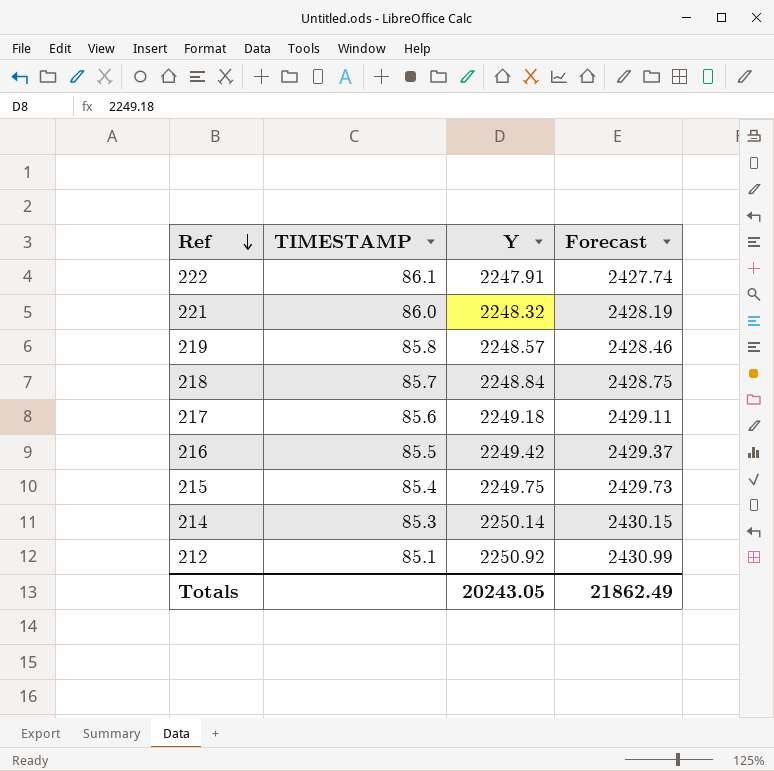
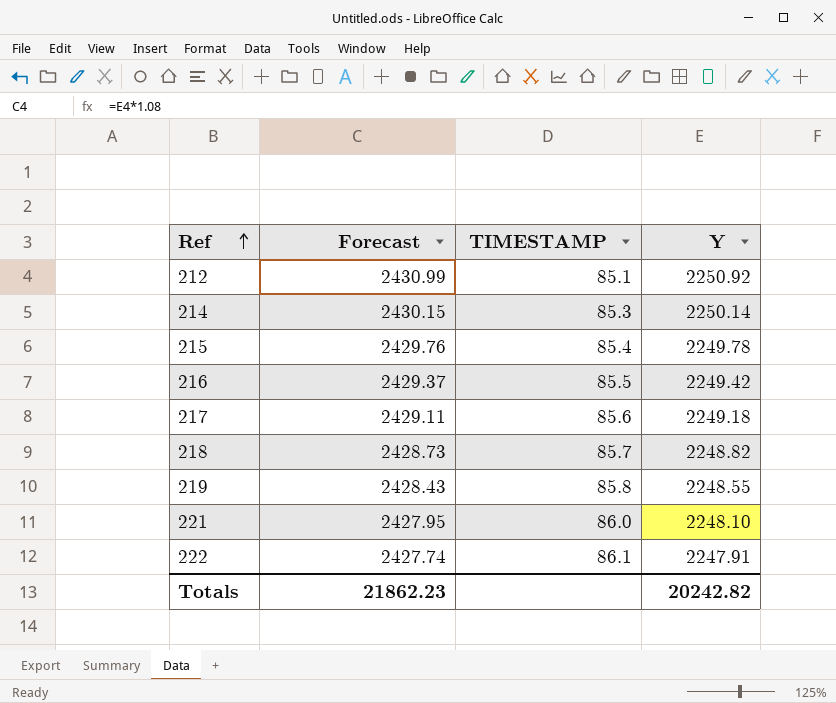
row order: Ref descending -> Ref ascending
column Forecast | position: 4 -> 2
215 | Forecast: 2429.73 -> 2429.76
215 | Y: 2249.75 -> 2249.78
218 | Forecast: 2428.75 -> 2428.73
218 | Y: 2248.84 -> 2248.82
219 | Forecast: 2428.46 -> 2428.43
219 | Y: 2248.57 -> 2248.55
221 | Forecast: 2428.19 -> 2427.95
221 | Y: 2248.32 -> 2248.10
Totals | Forecast: 21862.49 -> 21862.23
Totals | Y: 20243.05 -> 20242.82

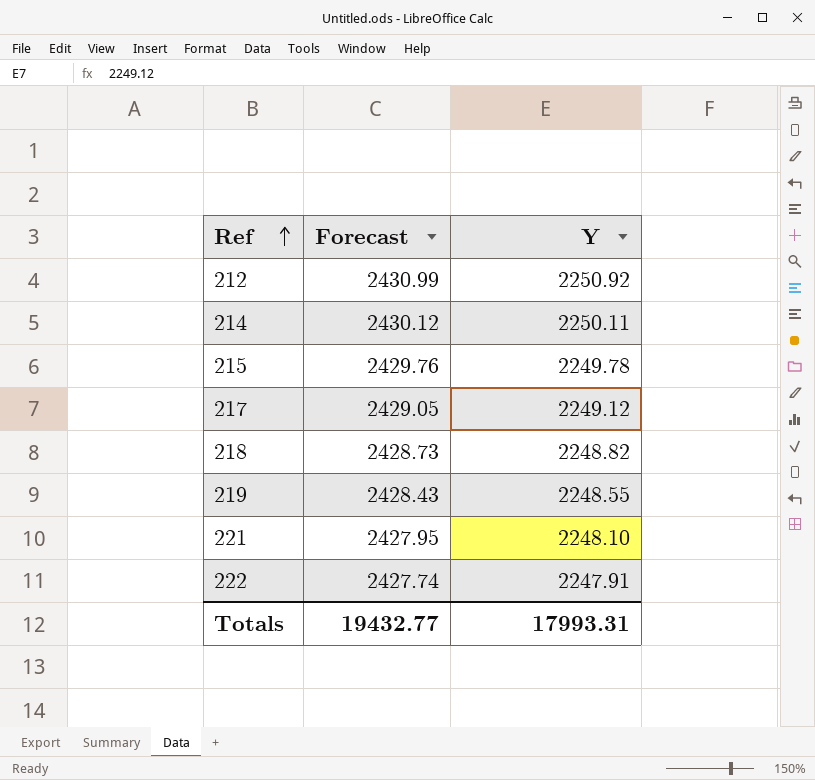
column TIMESTAMP | position: 3 -> none
row 216: 2429.37 | 85.5 | 2249.42 -> none
214 | Forecast: 2430.15 -> 2430.12
214 | Y: 2250.14 -> 2250.11
217 | Forecast: 2429.11 -> 2429.05
217 | Y: 2249.18 -> 2249.12
Totals | Forecast: 21862.23 -> 19432.77
Totals | Y: 20242.82 -> 17993.31

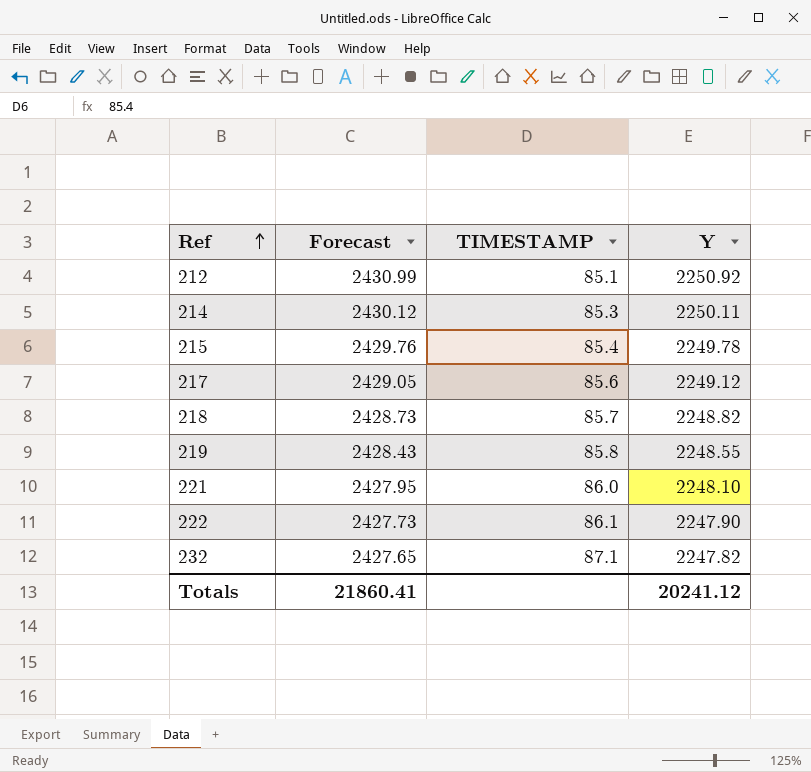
column TIMESTAMP | position: none -> 3
222 | Forecast: 2427.74 -> 2427.73
222 | Y: 2247.91 -> 2247.90
row 232: none -> 2427.65 | 87.1 | 2247.82
Totals | Forecast: 19432.77 -> 21860.41
Totals | Y: 17993.31 -> 20241.12

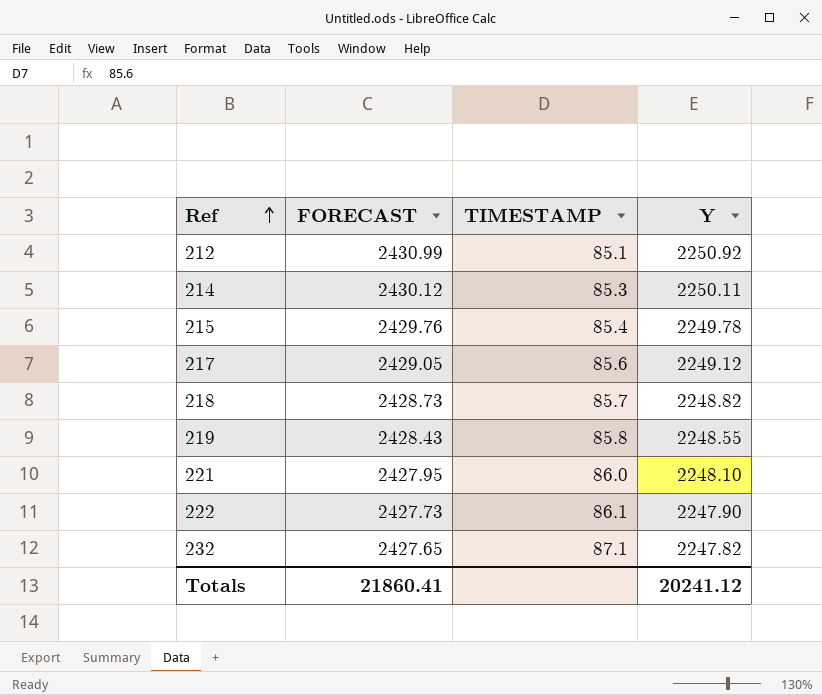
column name: Forecast -> FORECAST

